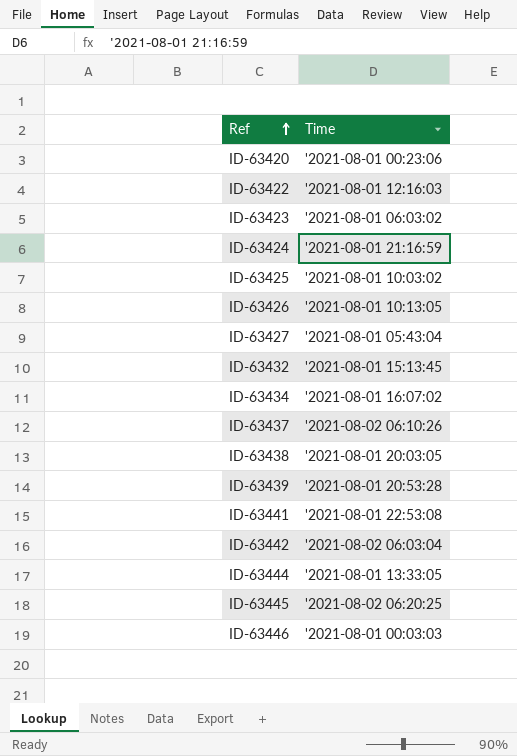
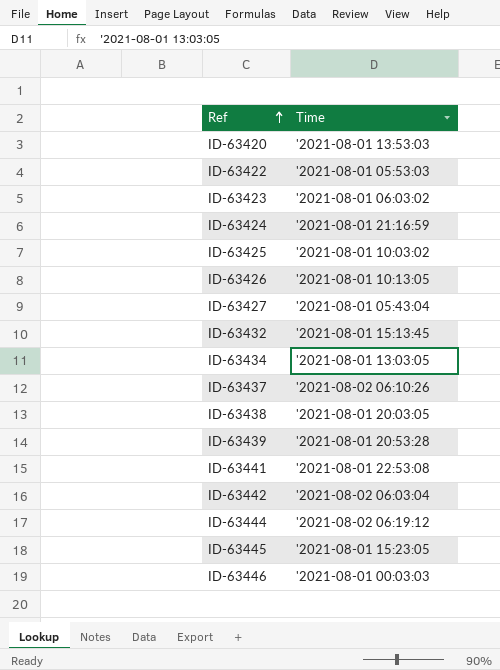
ID-63420 | Time: '2021-08-01 00:23:06 -> '2021-08-01 13:53:03
ID-63422 | Time: '2021-08-01 12:16:03 -> '2021-08-01 05:53:03
ID-63434 | Time: '2021-08-01 16:07:02 -> '2021-08-01 13:03:05
ID-63444 | Time: '2021-08-01 13:33:05 -> '2021-08-02 06:19:12
ID-63445 | Time: '2021-08-02 06:20:25 -> '2021-08-01 15:23:05

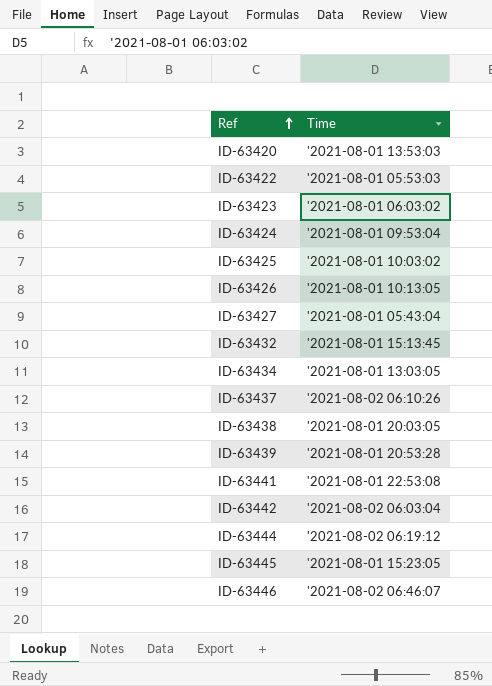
ID-63424 | Time: '2021-08-01 21:16:59 -> '2021-08-01 09:53:04
ID-63446 | Time: '2021-08-01 00:03:03 -> '2021-08-02 06:46:07

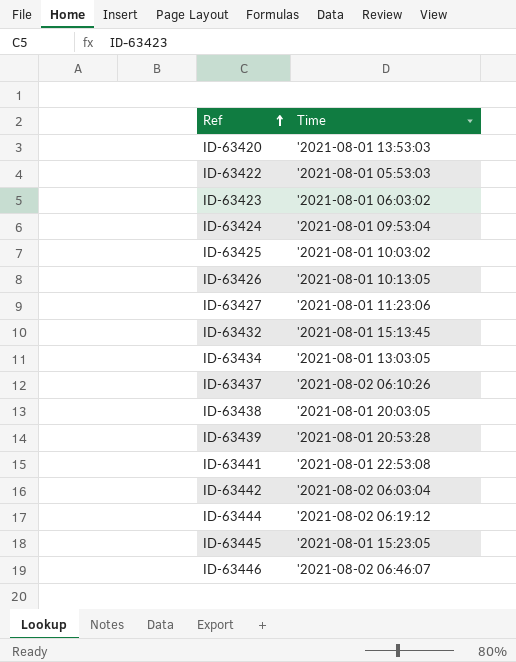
ID-63427 | Time: '2021-08-01 05:43:04 -> '2021-08-01 11:23:06

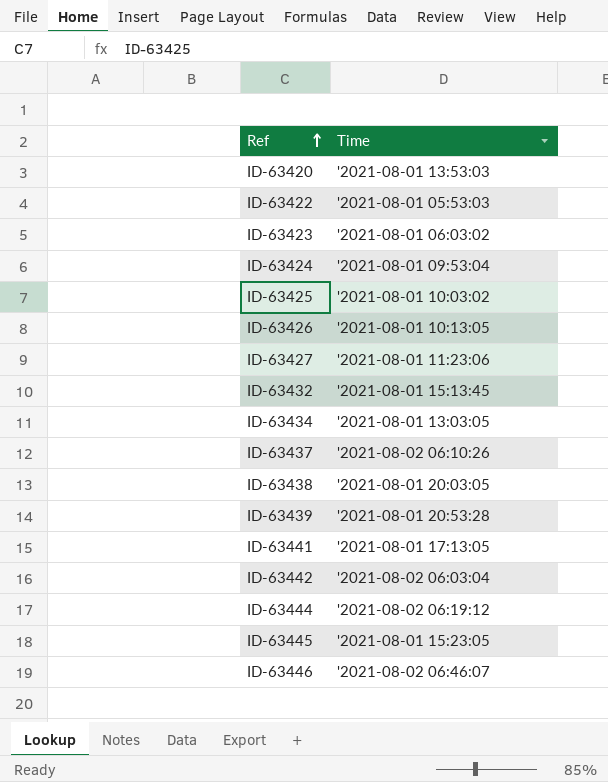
ID-63441 | Time: '2021-08-01 22:53:08 -> '2021-08-01 17:13:05

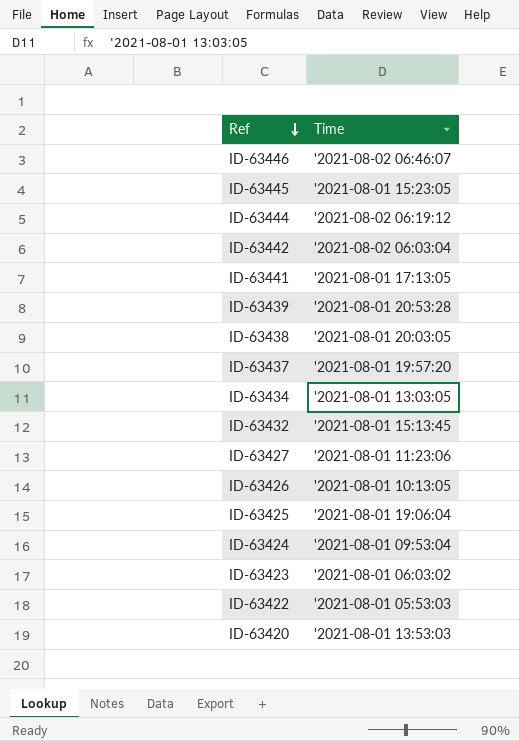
row order: Ref ascending -> Ref descending
ID-63437 | Time: '2021-08-02 06:10:26 -> '2021-08-01 19:57:20
ID-63425 | Time: '2021-08-01 10:03:02 -> '2021-08-01 19:06:04

